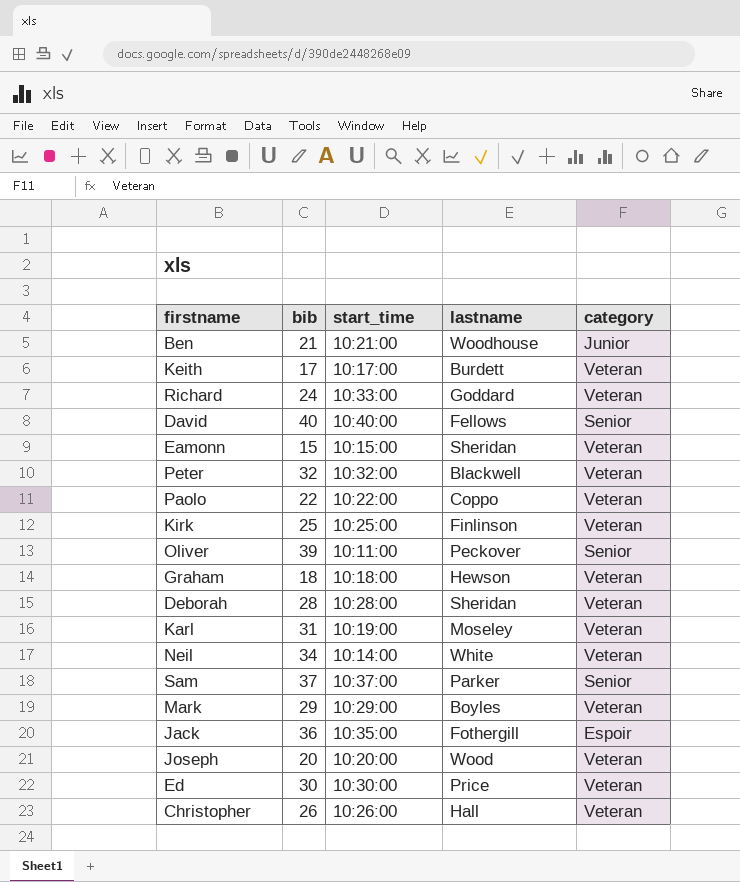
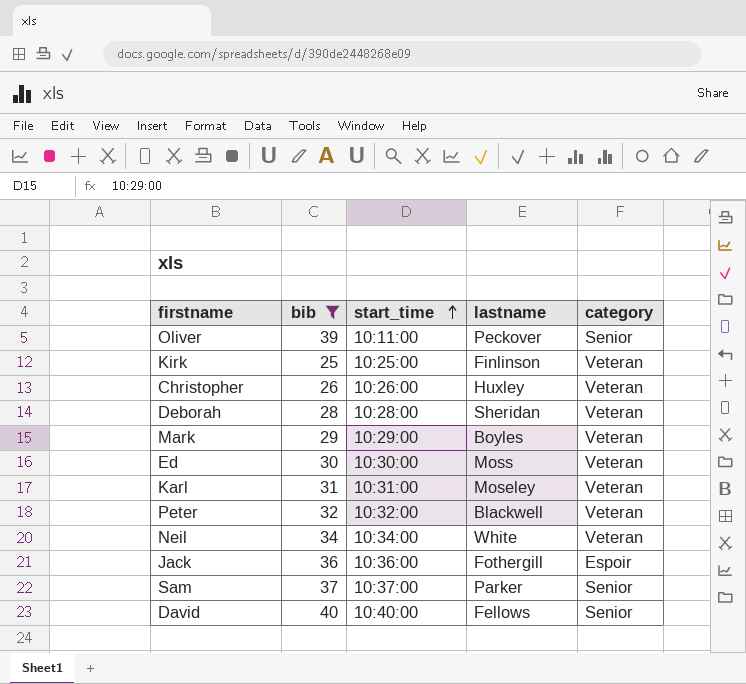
filter: none -> bib >= 25
row order: none -> start_time ascending
Christopher | lastname: Hall -> Huxley
Ed | lastname: Price -> Moss
Karl | start_time: 10:19:00 -> 10:31:00
Neil | start_time: 10:14:00 -> 10:34:00
Jack | start_time: 10:35:00 -> 10:36:00

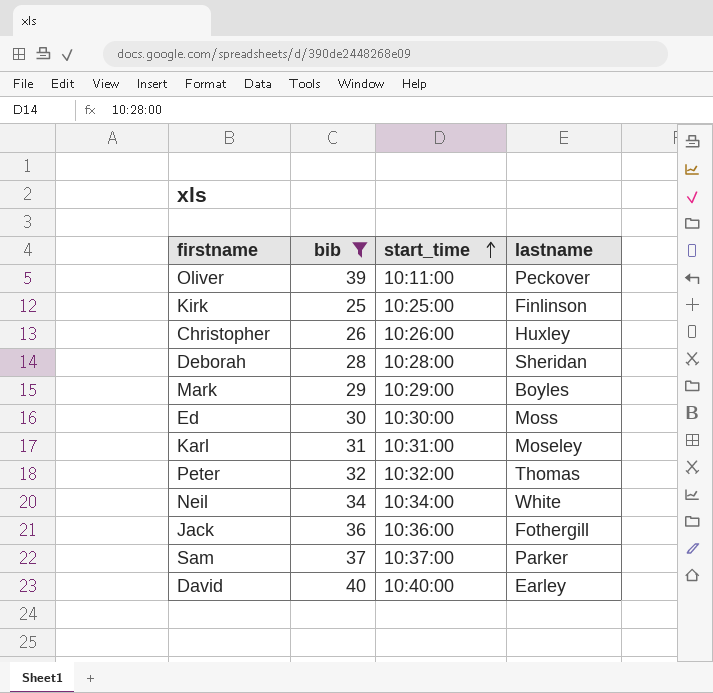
column category | position: 5 -> none
Peter | lastname: Blackwell -> Thomas
David | lastname: Fellows -> Earley

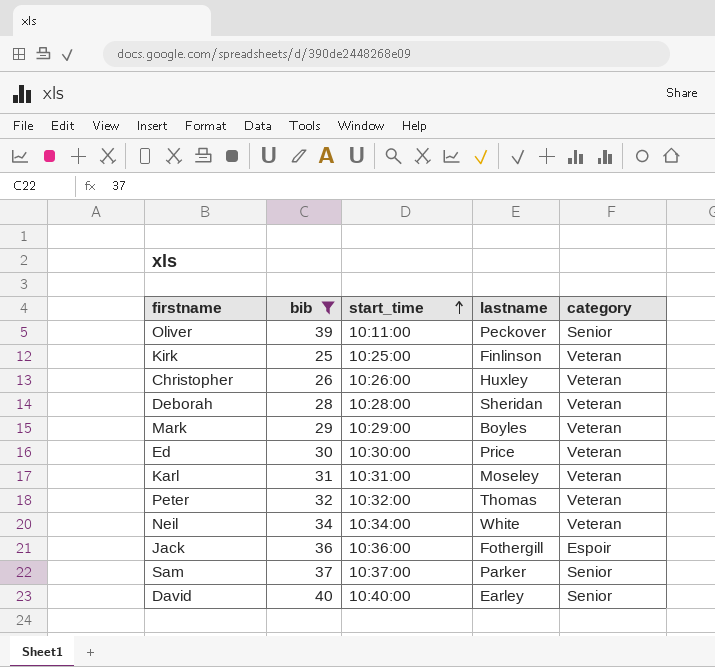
column category | position: none -> 5
Ed | lastname: Moss -> Price

